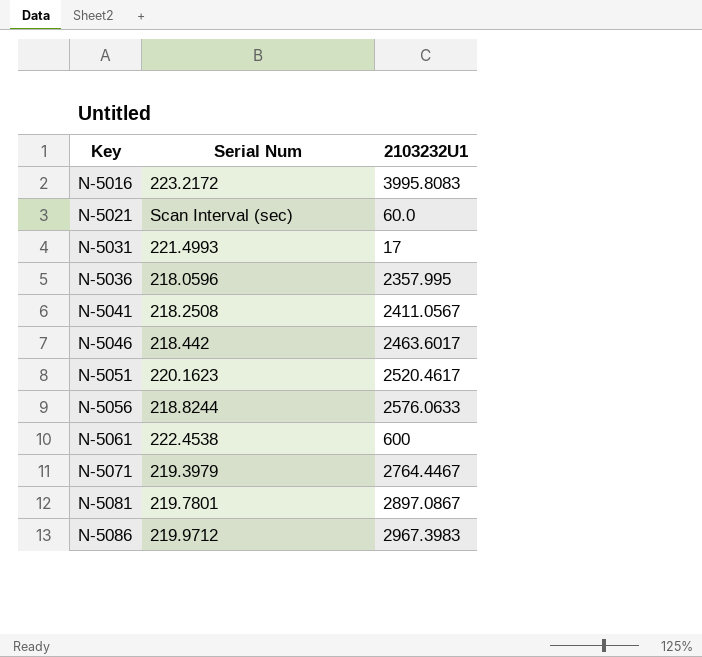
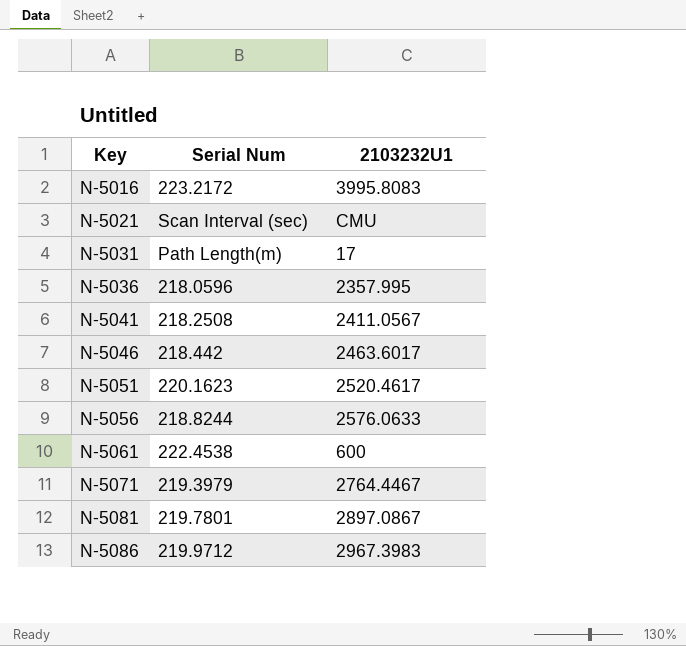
N-5021 | 2103232U1: 60.0 -> CMU
N-5031 | Serial Num: 221.4993 -> Path Length(m)

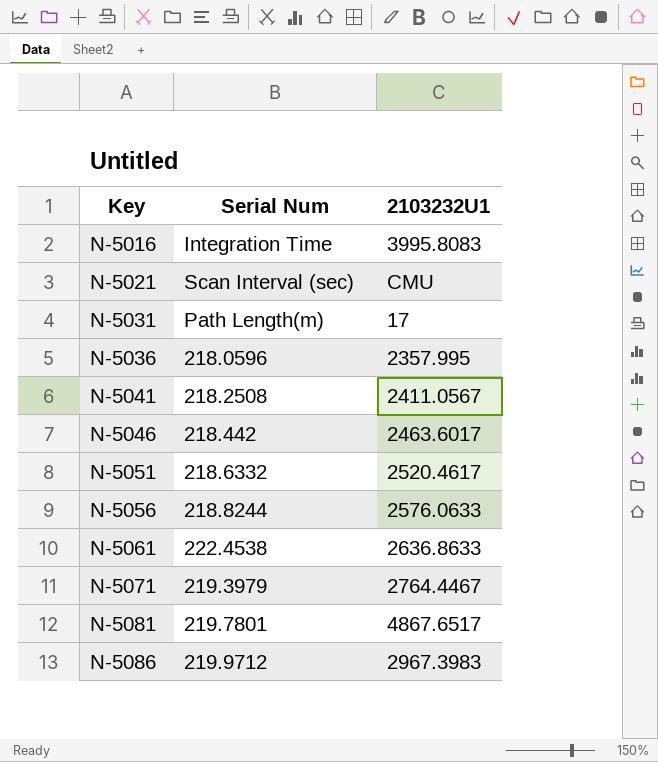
N-5016 | Serial Num: 223.2172 -> Integration Time
N-5051 | Serial Num: 220.1623 -> 218.6332
N-5061 | 2103232U1: 600 -> 2636.8633
N-5081 | 2103232U1: 2897.0867 -> 4867.6517

